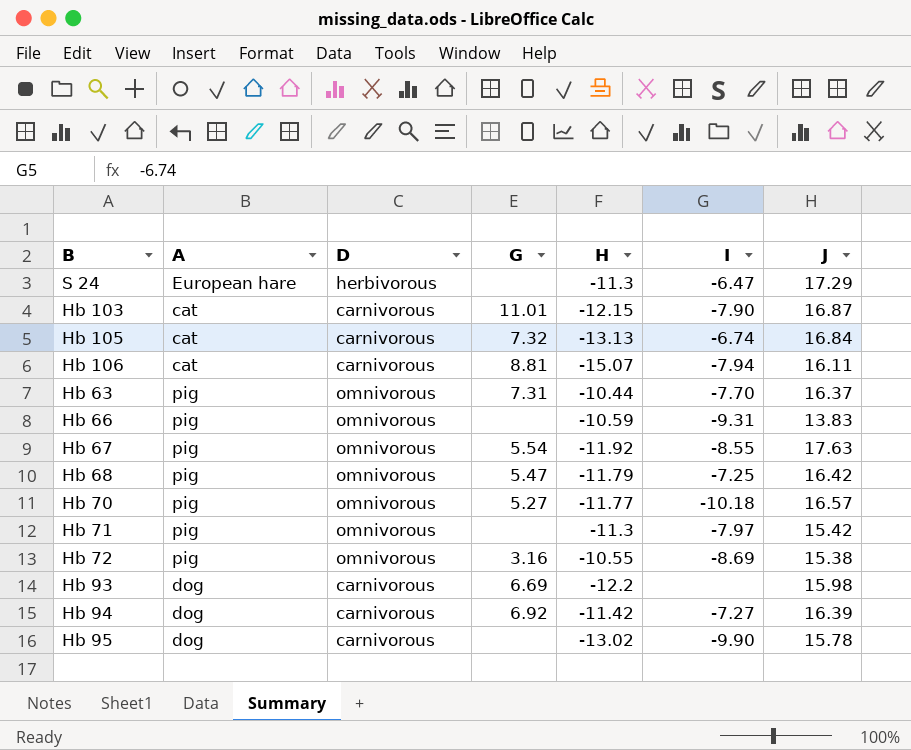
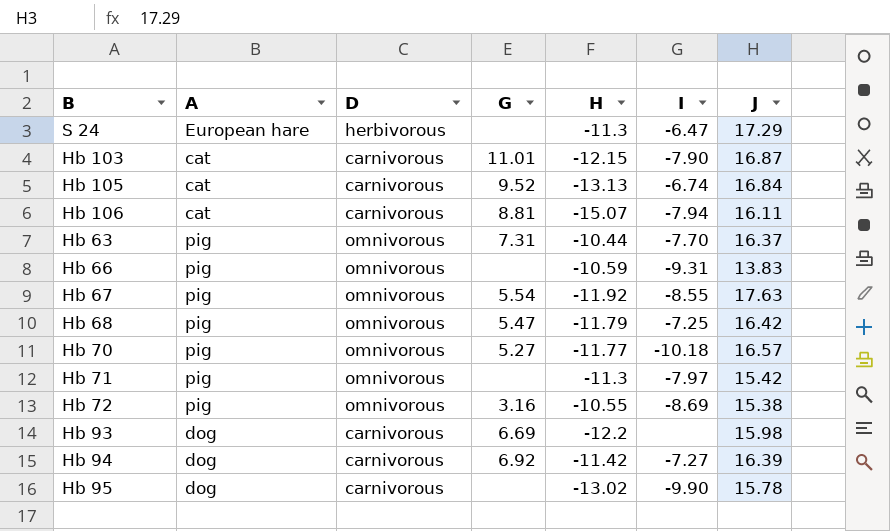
Hb 105 | G: 7.32 -> 9.52

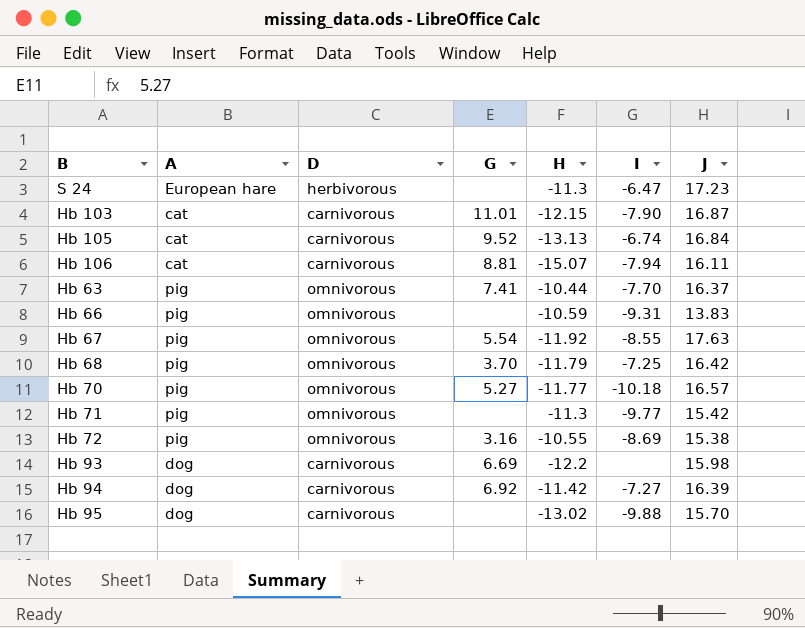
S 24 | J: 17.29 -> 17.23
Hb 63 | G: 7.31 -> 7.41
Hb 68 | G: 5.47 -> 3.70
Hb 71 | I: -7.97 -> -9.77
Hb 95 | I: -9.90 -> -9.88
Hb 95 | J: 15.78 -> 15.70

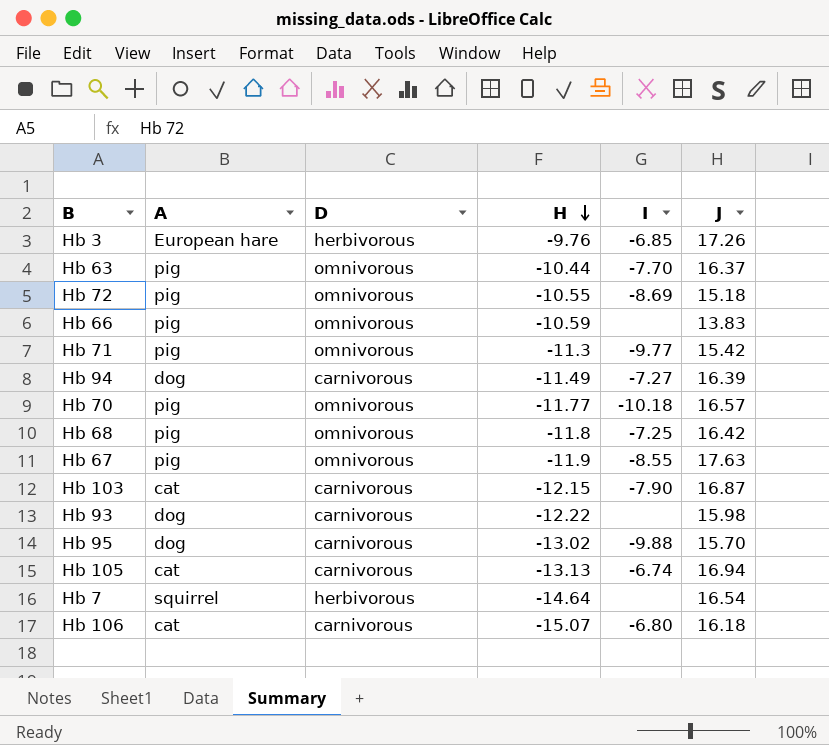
row order: none -> H descending
column G | position: 4 -> none
row S 24: European hare | herbivorous | none | -11.3 | -6.47 | 17.23 -> none
row Hb 3: none -> European hare | herbivorous | -9.76 | -6.85 | 17.26
Hb 72 | J: 15.38 -> 15.18
Hb 66 | I: -9.31 -> none
Hb 94 | H: -11.42 -> -11.49
Hb 68 | H: -11.79 -> -11.8
Hb 67 | H: -11.92 -> -11.9
Hb 93 | H: -12.2 -> -12.22
Hb 105 | J: 16.84 -> 16.94
row Hb 7: none -> squirrel | herbivorous | -14.64 | none | 16.54
Hb 106 | I: -7.94 -> -6.80
Hb 106 | J: 16.11 -> 16.18

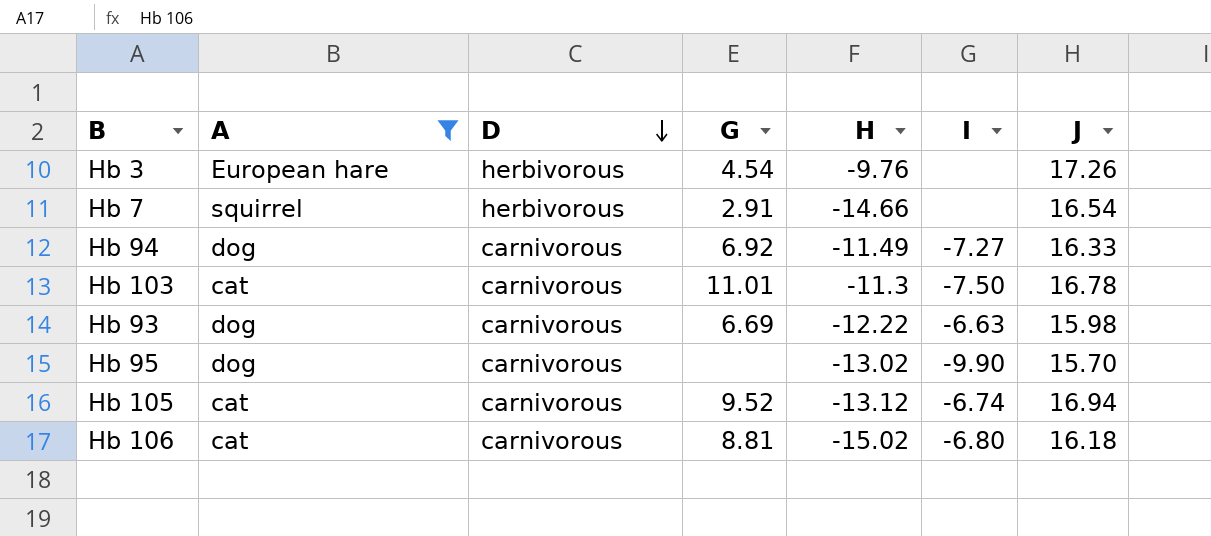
filter: none -> A != pig
row order: H descending -> D descending
column G | position: none -> 4
Hb 3 | I: -6.85 -> none
Hb 7 | H: -14.64 -> -14.66
Hb 94 | J: 16.39 -> 16.33
Hb 103 | H: -12.15 -> -11.3
Hb 103 | I: -7.90 -> -7.50
Hb 103 | J: 16.87 -> 16.78
Hb 93 | I: none -> -6.63
Hb 95 | I: -9.88 -> -9.90
Hb 105 | H: -13.13 -> -13.12
Hb 106 | H: -15.07 -> -15.02

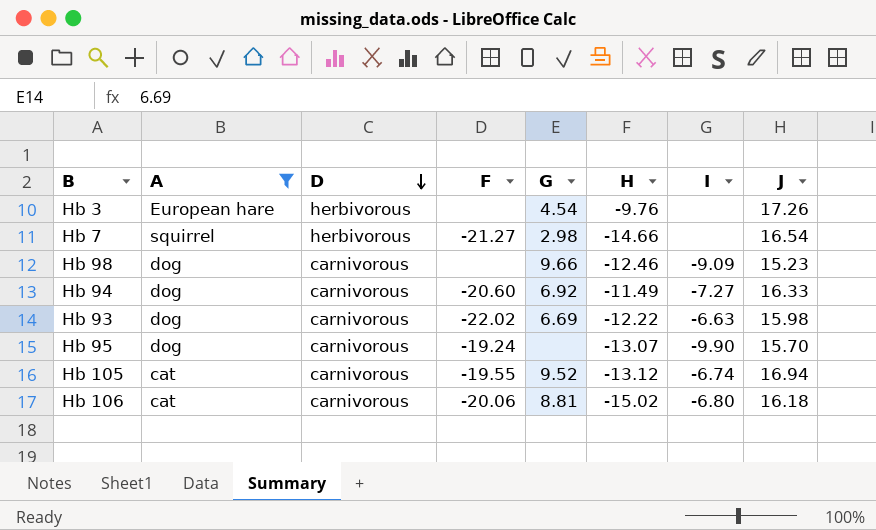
column F | position: none -> 4
row Hb 103: cat | carnivorous | 11.01 | -11.3 | -7.50 | 16.78 -> none
Hb 7 | G: 2.91 -> 2.98
row Hb 98: none -> dog | carnivorous | none | 9.66 | -12.46 | -9.09 | 15.23
Hb 95 | H: -13.02 -> -13.07

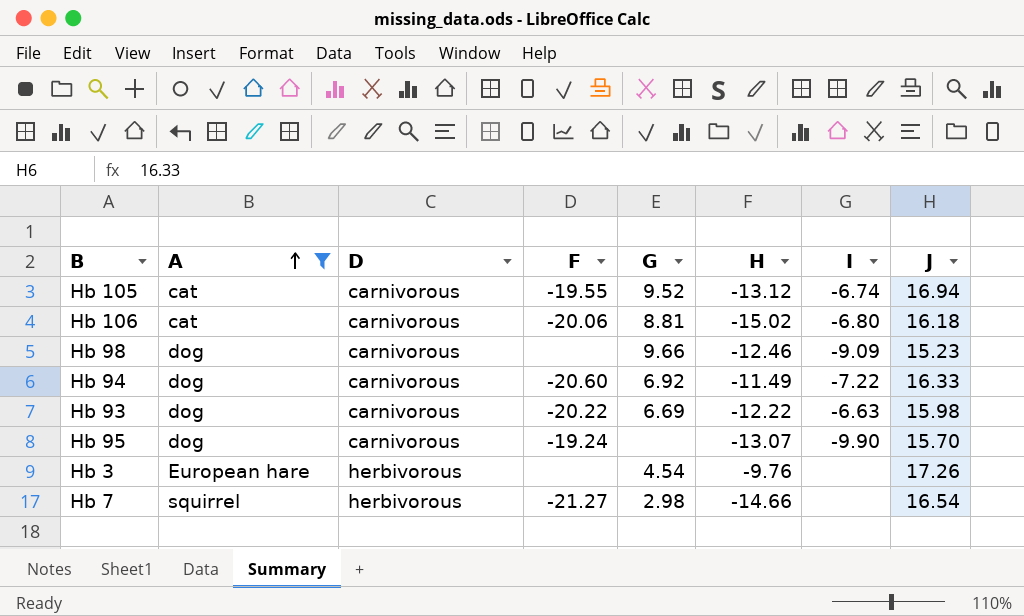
row order: D descending -> A ascending
Hb 94 | I: -7.27 -> -7.22
Hb 93 | F: -22.02 -> -20.22

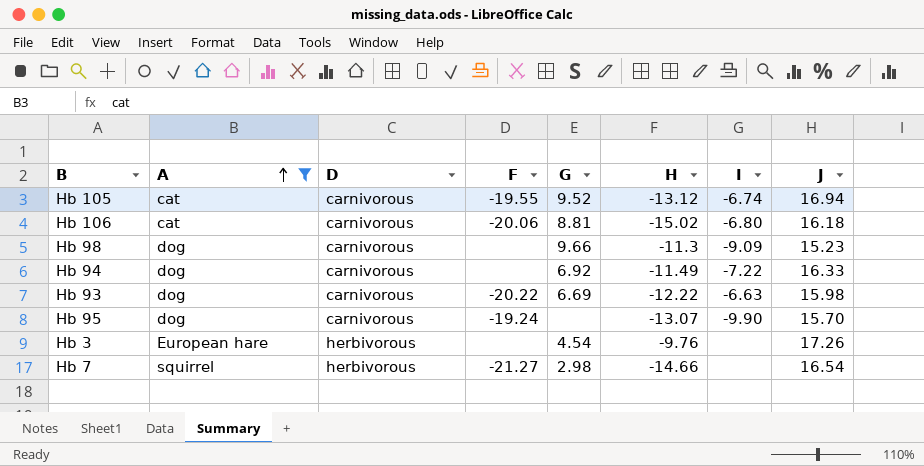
Hb 98 | H: -12.46 -> -11.3
Hb 94 | F: -20.60 -> none

